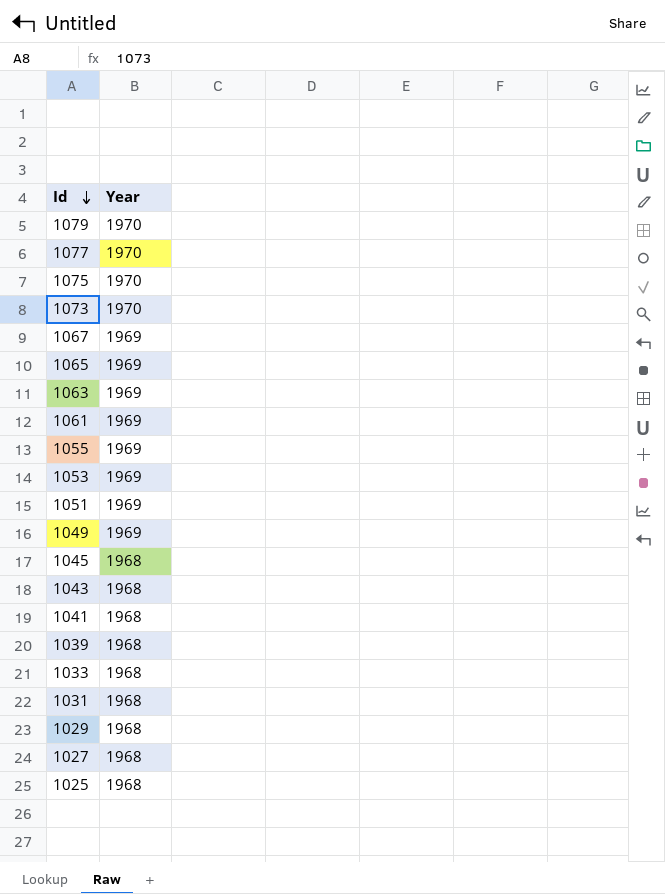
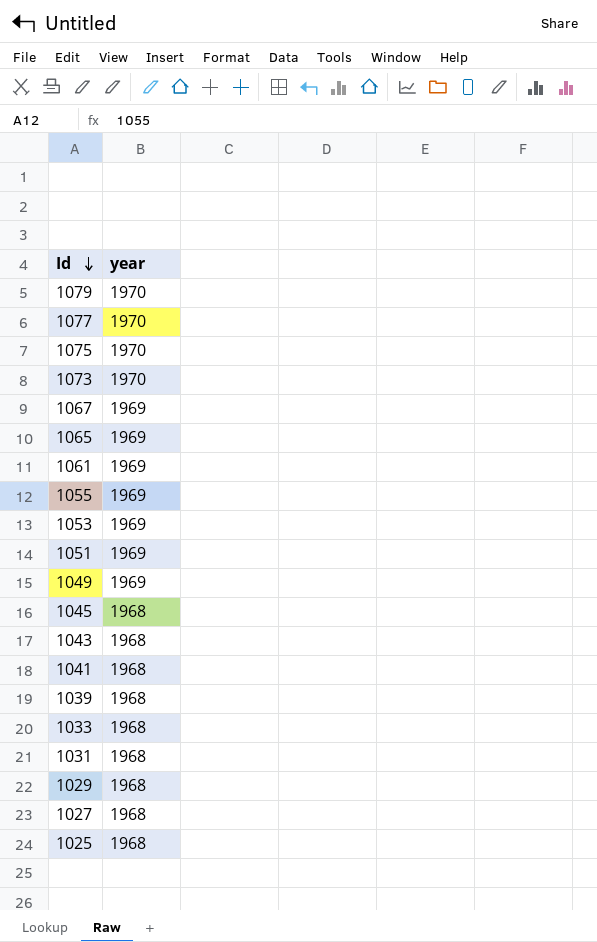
column name: Year -> year
row 1063: 1969 -> none

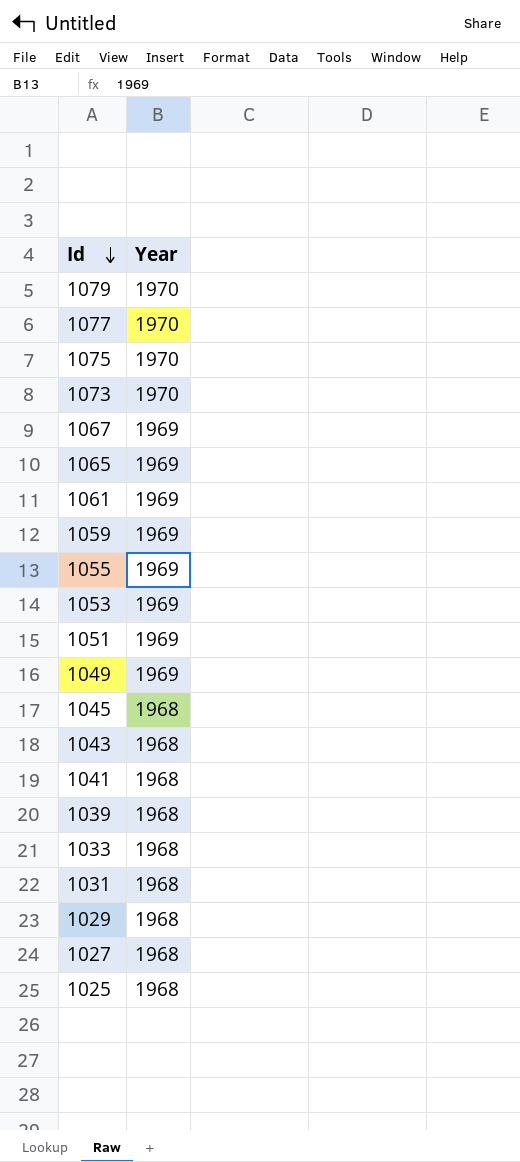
column name: year -> Year
row 1059: none -> 1969

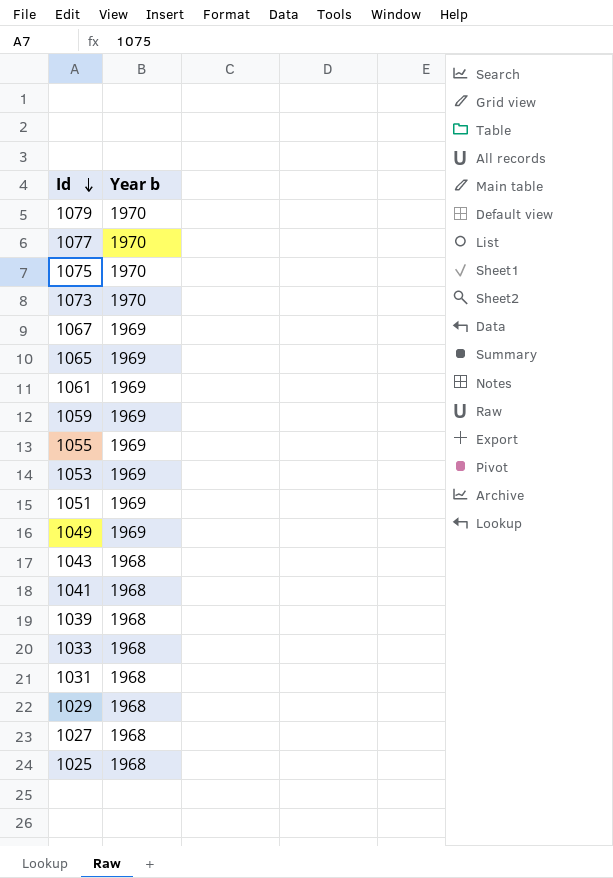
column name: Year -> Year b
row 1045: 1968 -> none

